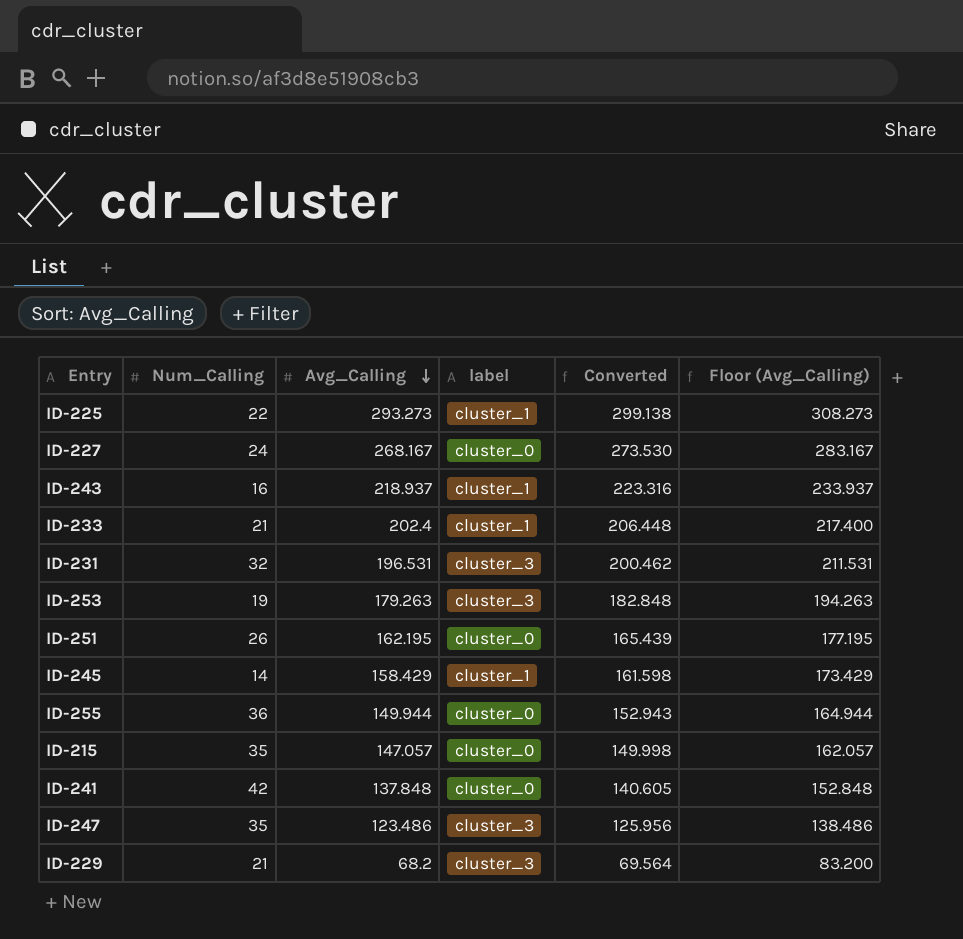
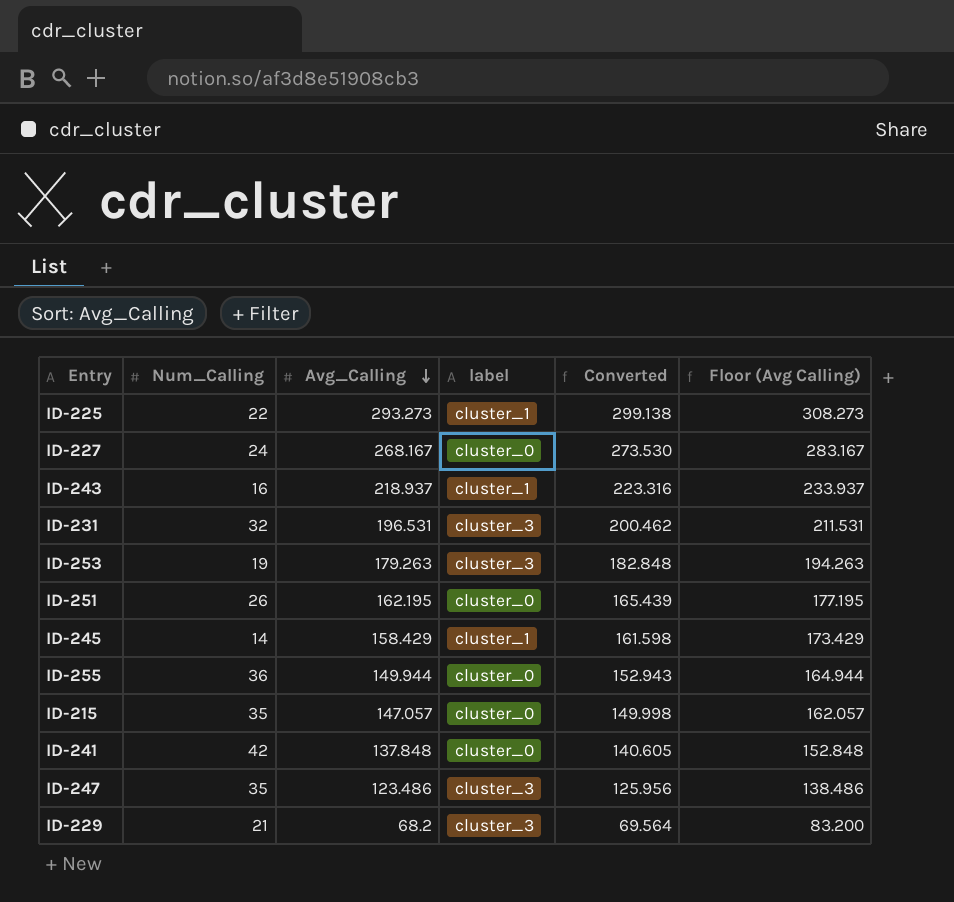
column name: Floor (Avg_Calling) -> Floor (Avg Calling)
row ID-233: 21 | 202.4 | cluster_1 | 206.448 | 217.400 -> none

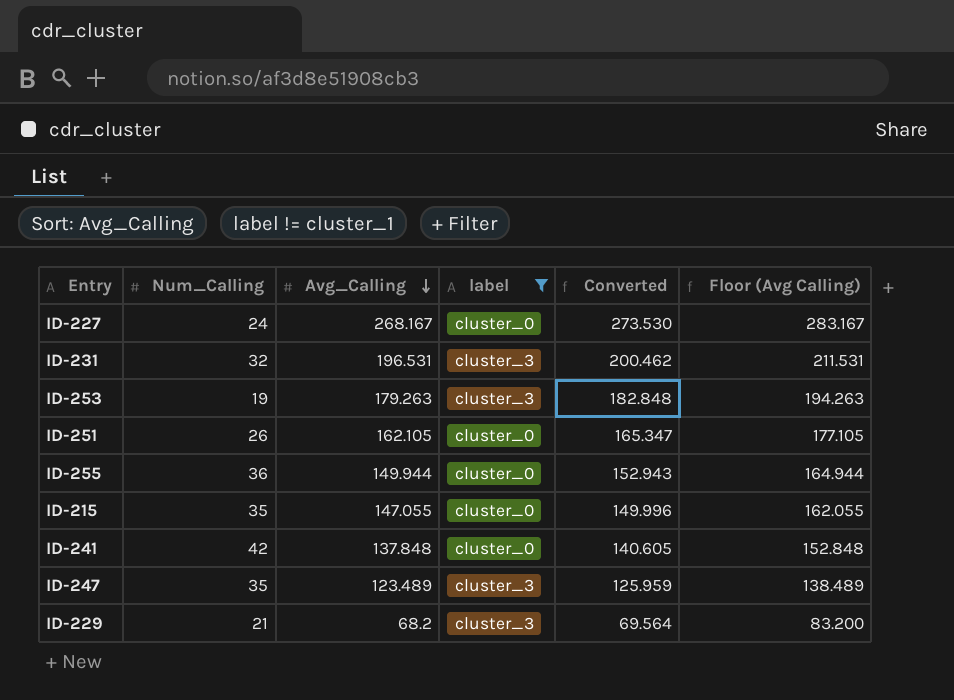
filter: none -> label != cluster_1
ID-251 | Avg_Calling: 162.195 -> 162.105
ID-251 | Converted: 165.439 -> 165.347
ID-251 | Floor (Avg Calling): 177.195 -> 177.105
ID-215 | Avg_Calling: 147.057 -> 147.055
ID-215 | Converted: 149.998 -> 149.996
ID-215 | Floor (Avg Calling): 162.057 -> 162.055
ID-247 | Avg_Calling: 123.486 -> 123.489
ID-247 | Converted: 125.956 -> 125.959
ID-247 | Floor (Avg Calling): 138.486 -> 138.489

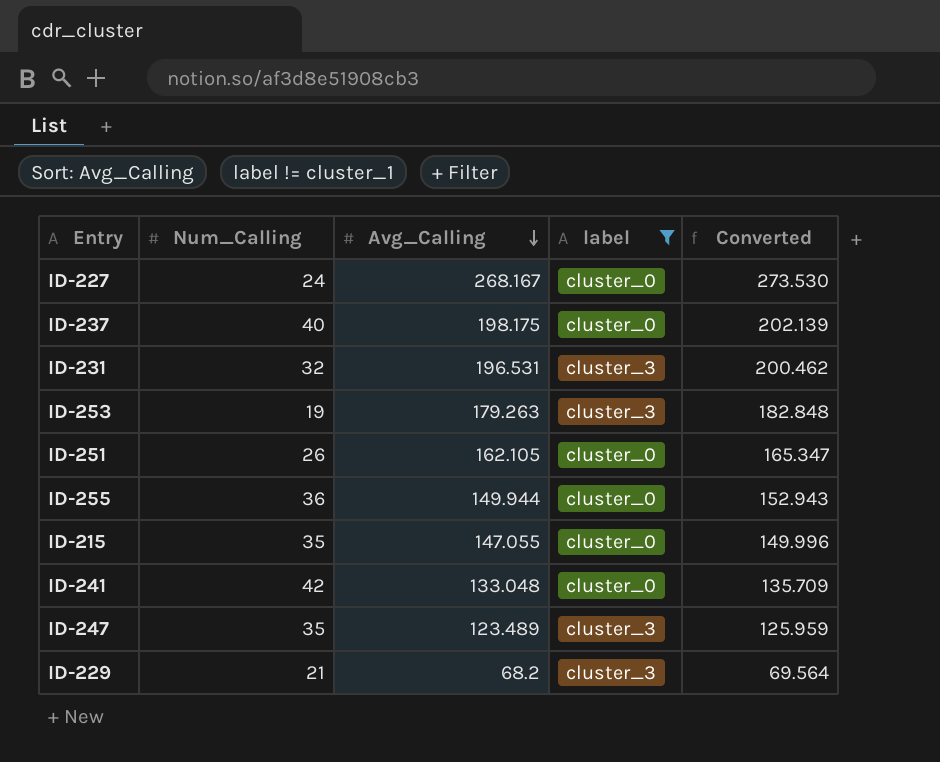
column Floor (Avg Calling) | formula: [Avg_Calling] + 15 -> none
row ID-237: none -> 40 | 198.175 | cluster_0 | 202.139
ID-241 | Avg_Calling: 137.848 -> 133.048
ID-241 | Converted: 140.605 -> 135.709

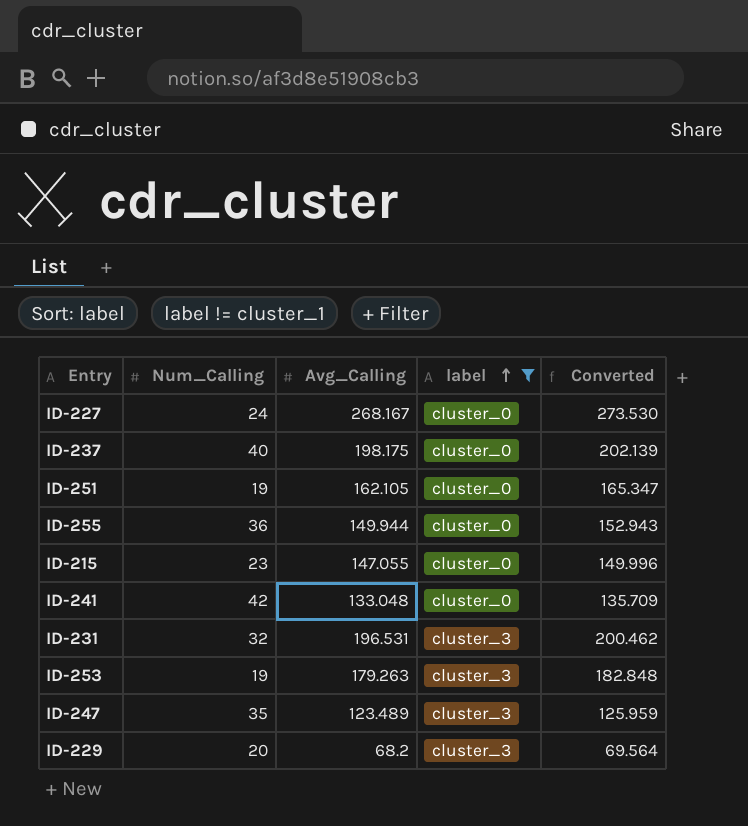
row order: Avg_Calling descending -> label ascending
ID-251 | Num_Calling: 26 -> 19
ID-215 | Num_Calling: 35 -> 23
ID-229 | Num_Calling: 21 -> 20

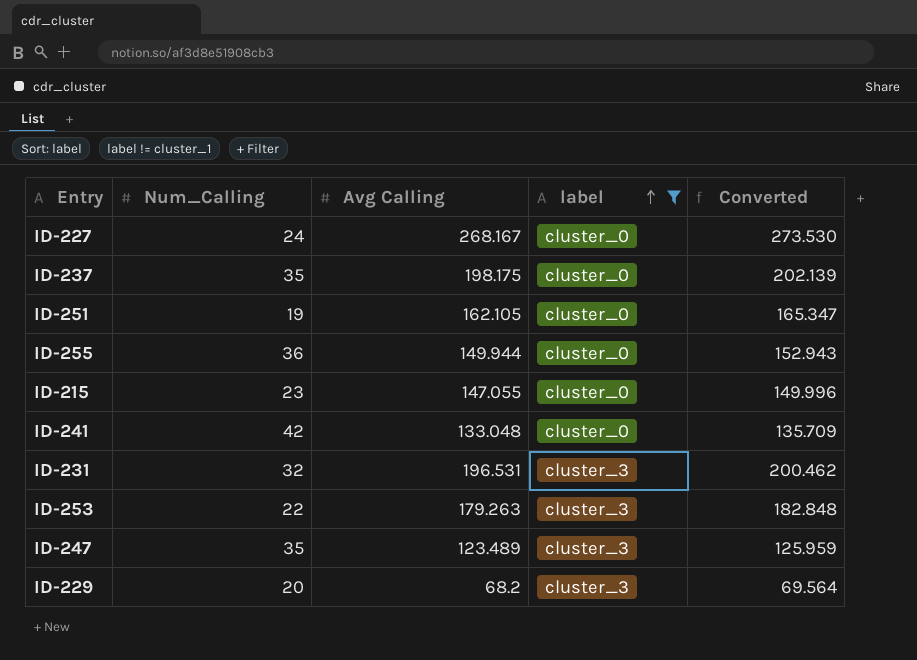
column name: Avg_Calling -> Avg Calling
ID-237 | Num_Calling: 40 -> 35
ID-253 | Num_Calling: 19 -> 22

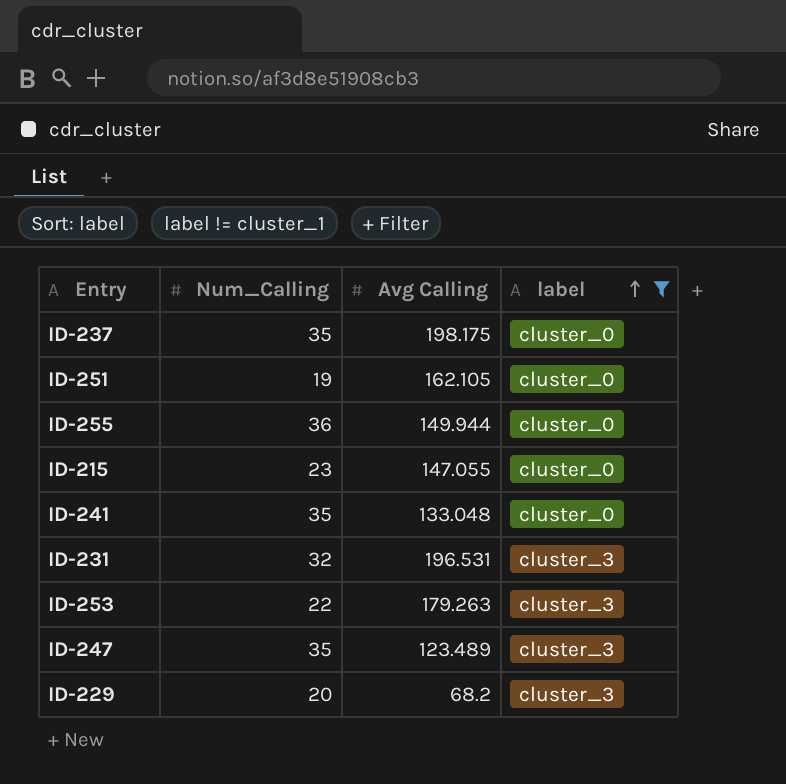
column Converted | formula: [Avg Calling] * 1.02 -> none
row ID-227: 24 | 268.167 | cluster_0 | 273.530 -> none
ID-241 | Num_Calling: 42 -> 35

